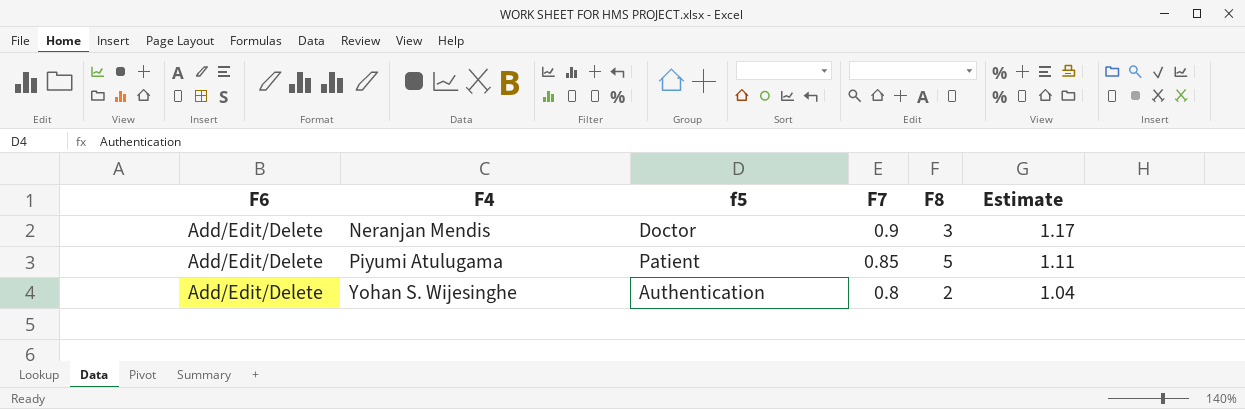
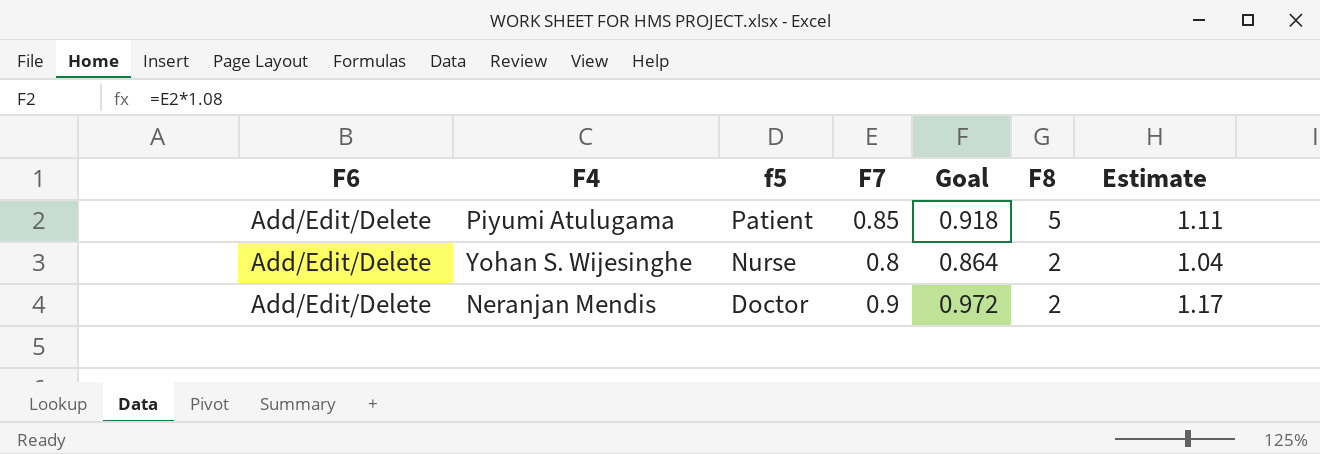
row order: F4 ascending -> f5 descending
column Goal | formula: none -> [F7] * 1.08
Yohan S. Wijesinghe | f5: Authentication -> Nurse
Neranjan Mendis | F8: 3 -> 2

